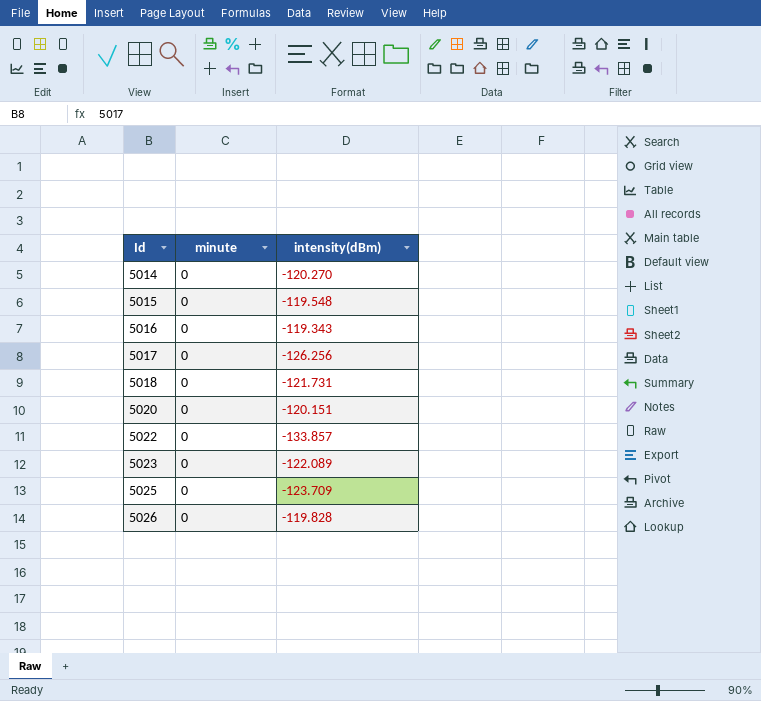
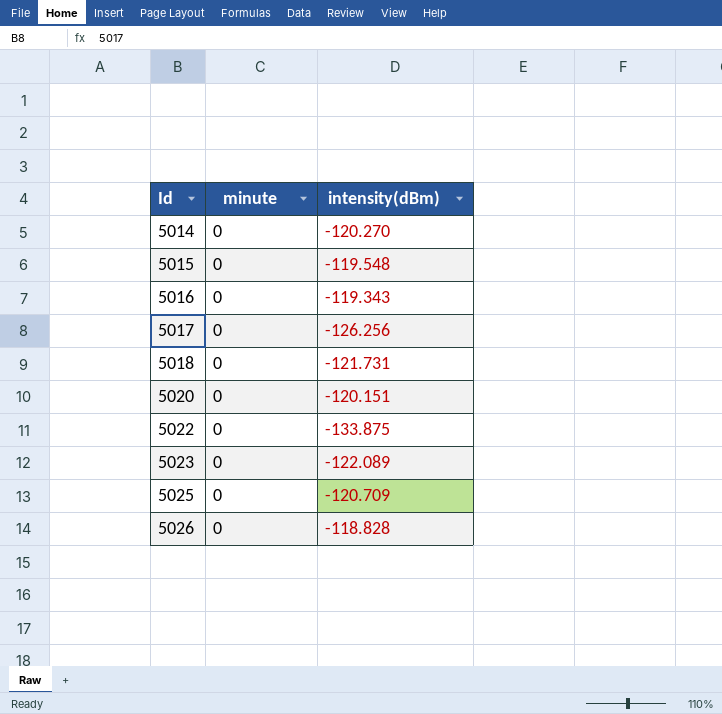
5022 | intensity(dBm): -133.857 -> -133.875
5025 | intensity(dBm): -123.709 -> -120.709
5026 | intensity(dBm): -119.828 -> -118.828

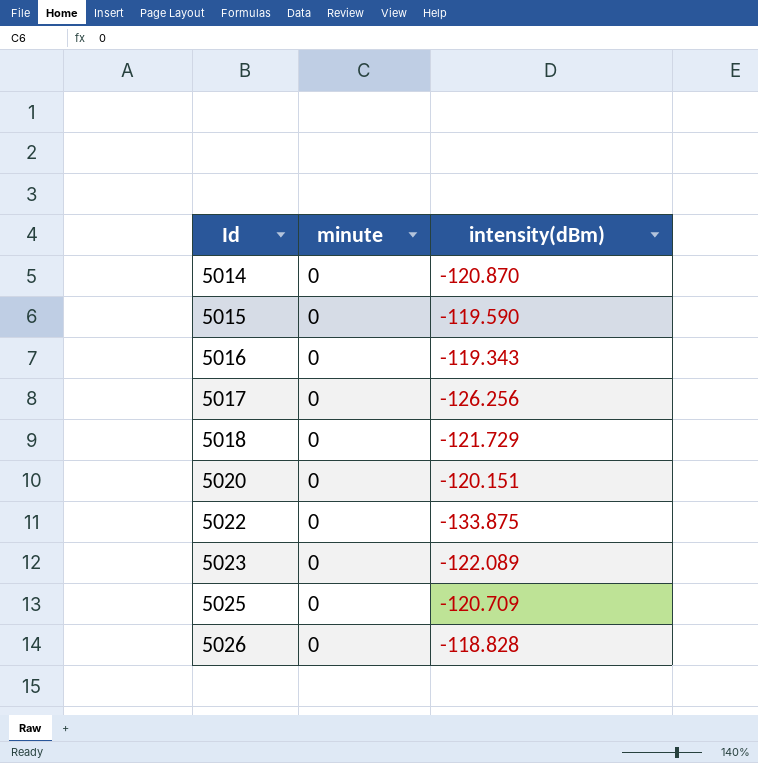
5014 | intensity(dBm): -120.270 -> -120.870
5015 | intensity(dBm): -119.548 -> -119.590
5018 | intensity(dBm): -121.731 -> -121.729

